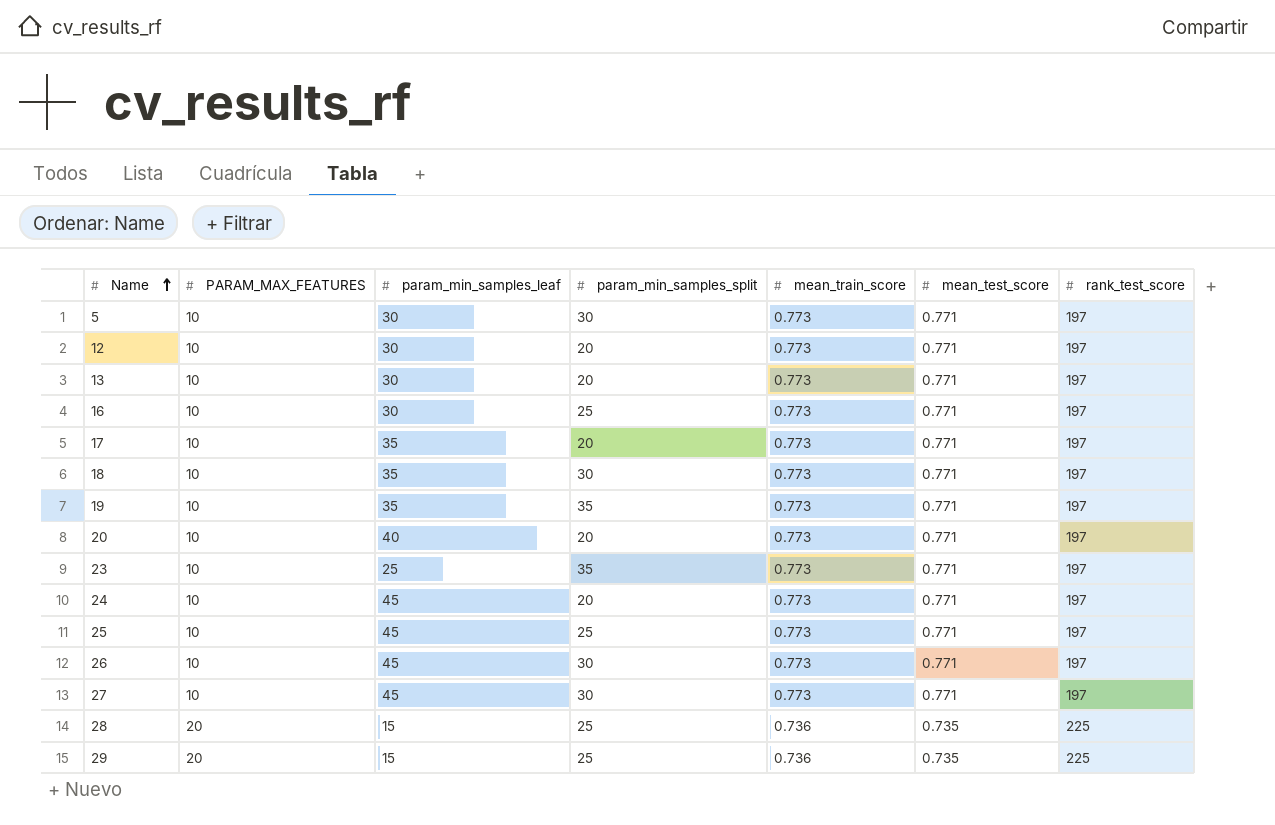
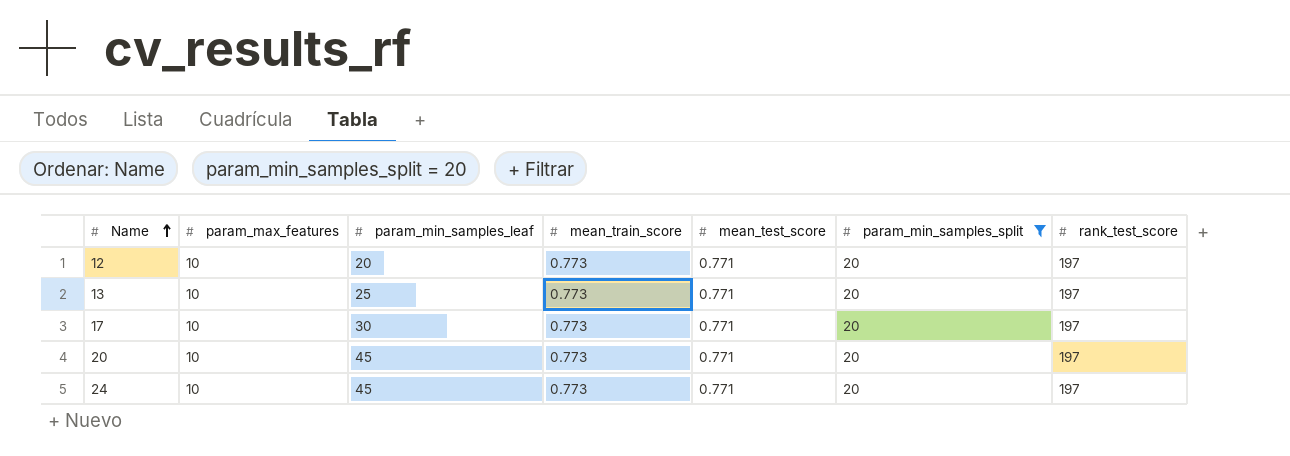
filter: none -> param_min_samples_split = 20
column name: PARAM_MAX_FEATURES -> param_max_features
column param_min_samples_split | position: 4 -> 6
12 | param_min_samples_leaf: 30 -> 20
13 | param_min_samples_leaf: 30 -> 25
17 | param_min_samples_leaf: 35 -> 30
20 | param_min_samples_leaf: 40 -> 45

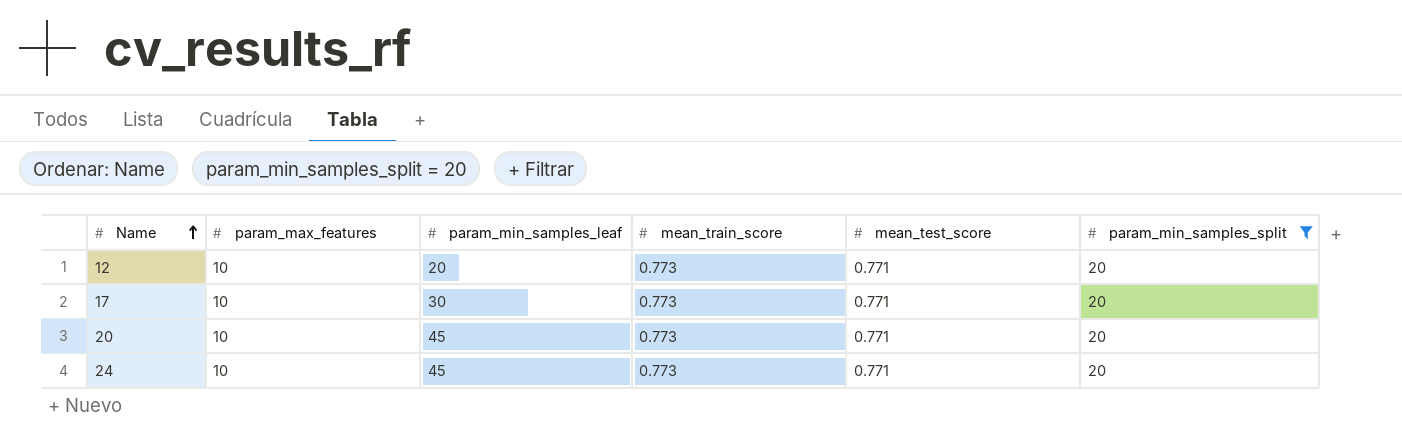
column rank_test_score | position: 7 -> none
row 13: 10 | 25 | 0.773 | 0.771 | 20 | 197 -> none

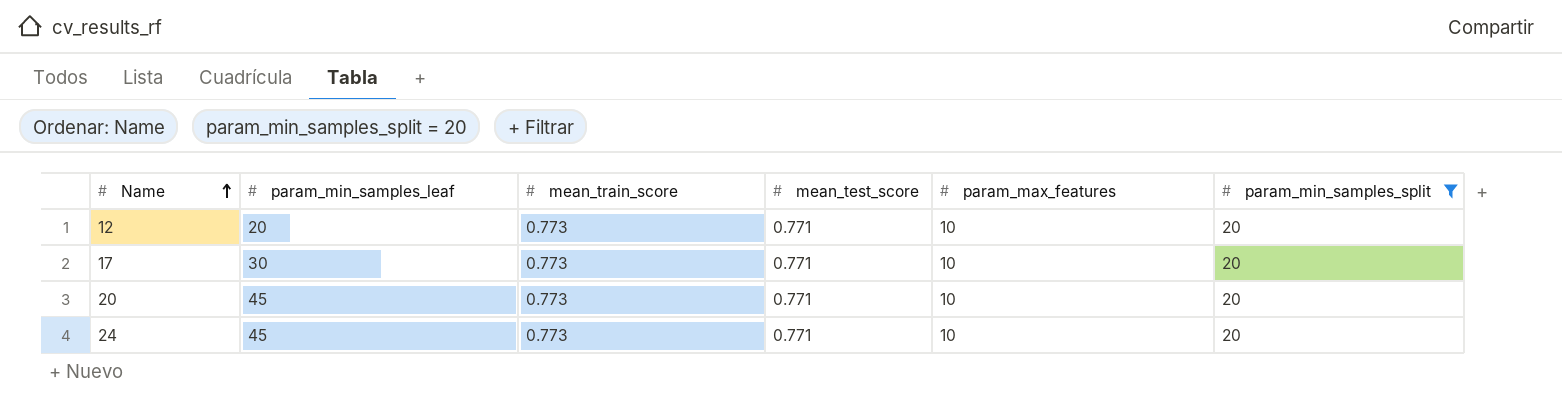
column param_max_features | position: 2 -> 5

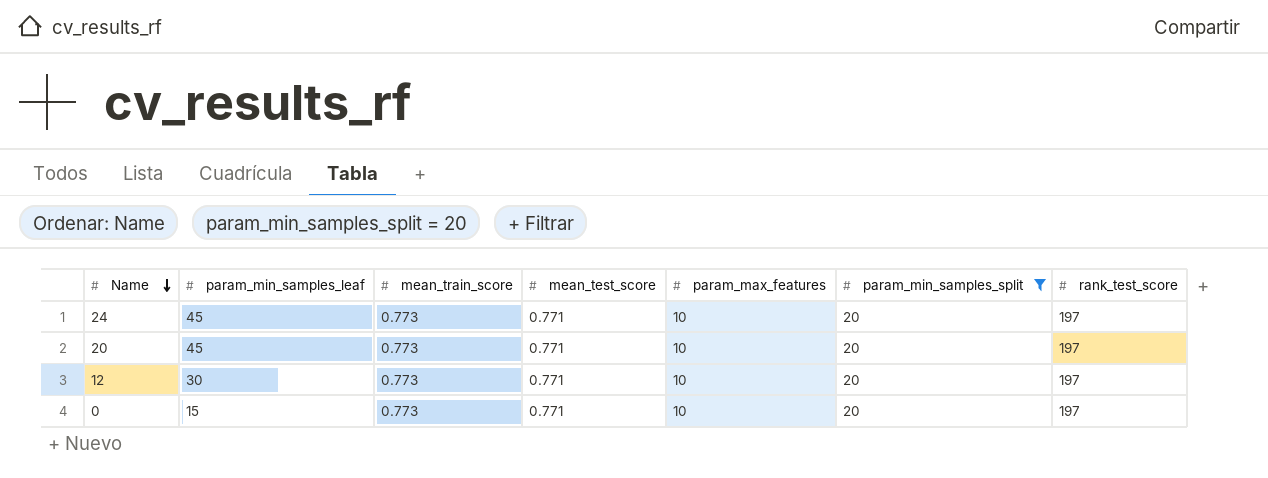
row order: Name ascending -> Name descending
column rank_test_score | position: none -> 7
row 17: 30 | 0.773 | 0.771 | 10 | 20 -> none
12 | param_min_samples_leaf: 20 -> 30
row 0: none -> 15 | 0.773 | 0.771 | 10 | 20 | 197

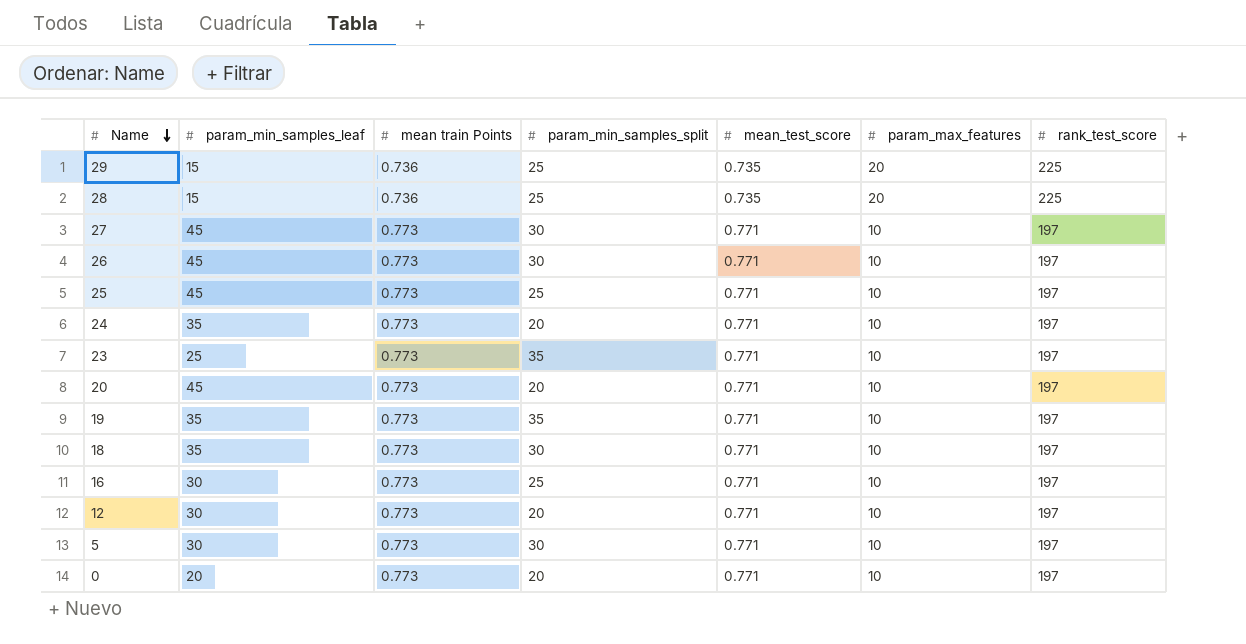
filter: param_min_samples_split = 20 -> none
column name: mean_train_score -> mean train Points
column param_min_samples_split | position: 6 -> 4
24 | param_min_samples_leaf: 45 -> 35
0 | param_min_samples_leaf: 15 -> 20

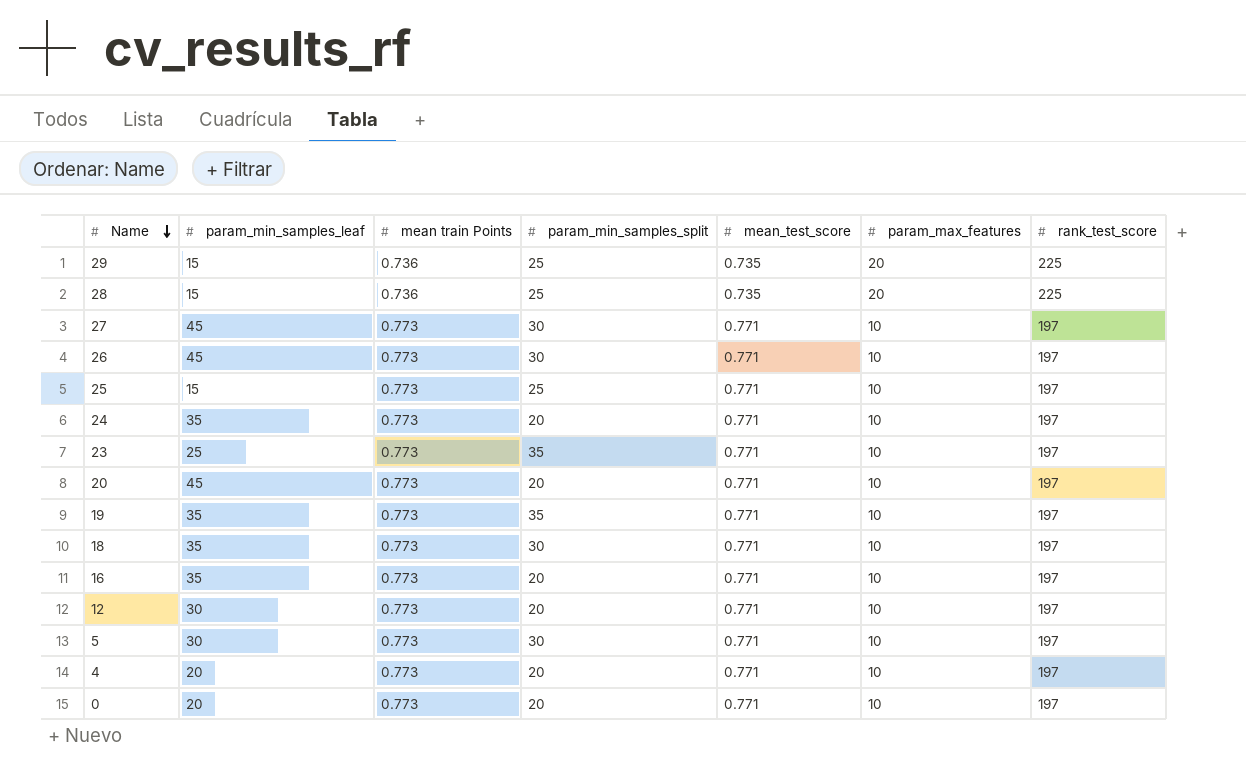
25 | param_min_samples_leaf: 45 -> 15
16 | param_min_samples_leaf: 30 -> 35
16 | param_min_samples_split: 25 -> 20
row 4: none -> 20 | 0.773 | 20 | 0.771 | 10 | 197

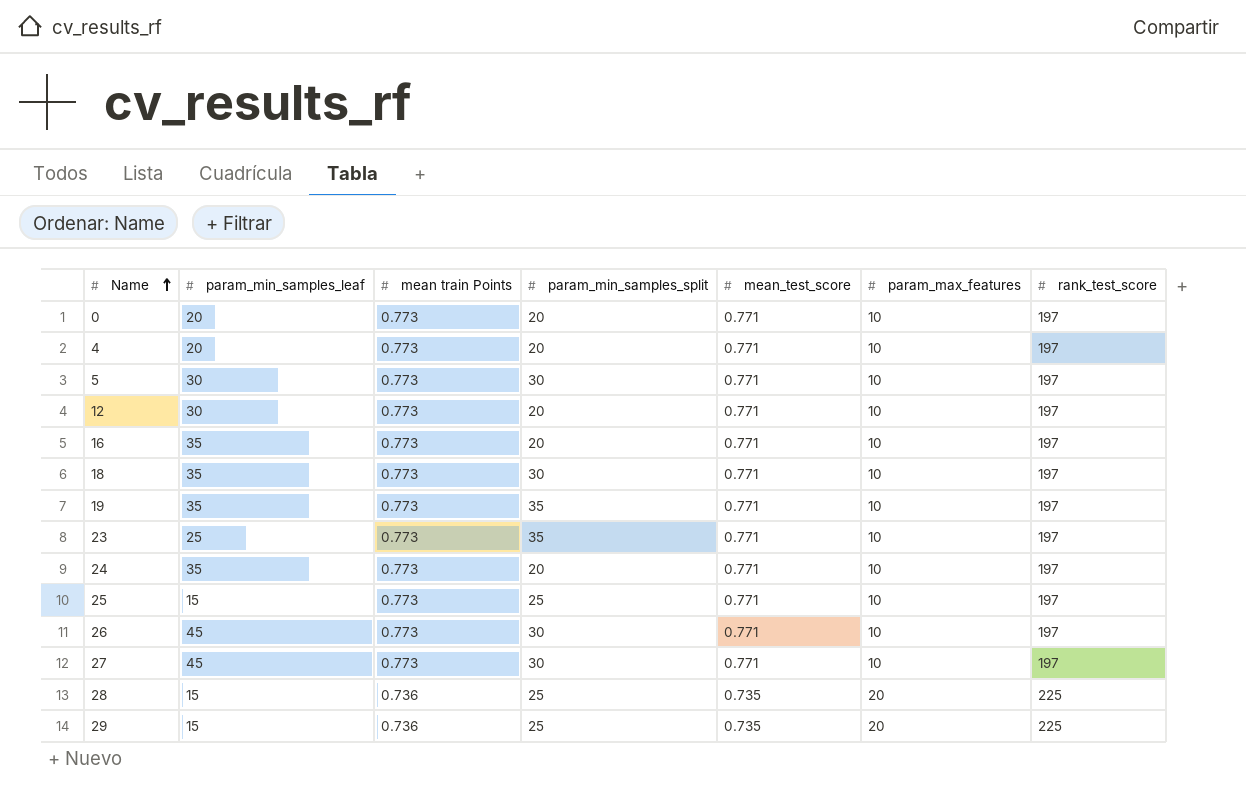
row order: Name descending -> Name ascending
row 20: 45 | 0.773 | 20 | 0.771 | 10 | 197 -> none

